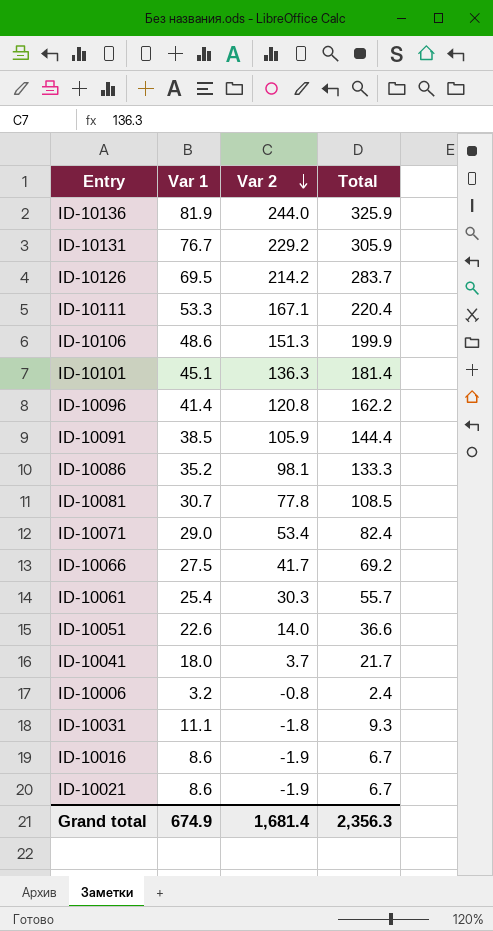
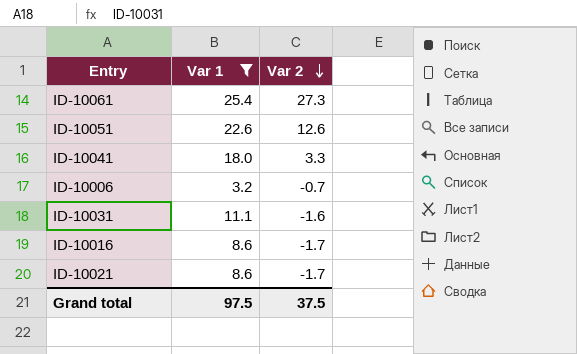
filter: none -> Var 1 <= 25.4
column Total | formula: [Var 1] + [Var 2] -> none
ID-10061 | Var 2: 30.3 -> 27.3
ID-10051 | Var 2: 14.0 -> 12.6
ID-10041 | Var 2: 3.7 -> 3.3
ID-10006 | Var 2: -0.8 -> -0.7
ID-10031 | Var 2: -1.8 -> -1.6
ID-10016 | Var 2: -1.9 -> -1.7
ID-10021 | Var 2: -1.9 -> -1.7
Grand total | Var 1: 674.9 -> 97.5
Grand total | Var 2: 1,681.4 -> 37.5

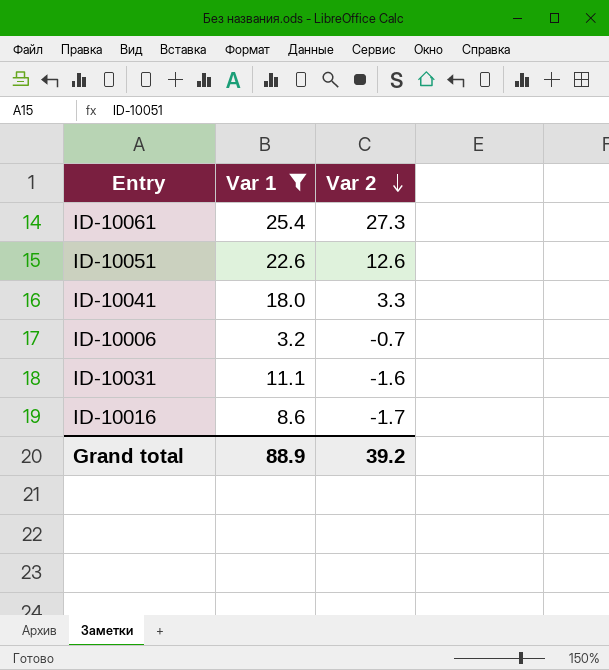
row ID-10021: 8.6 | -1.7 -> none
Grand total | Var 1: 97.5 -> 88.9
Grand total | Var 2: 37.5 -> 39.2

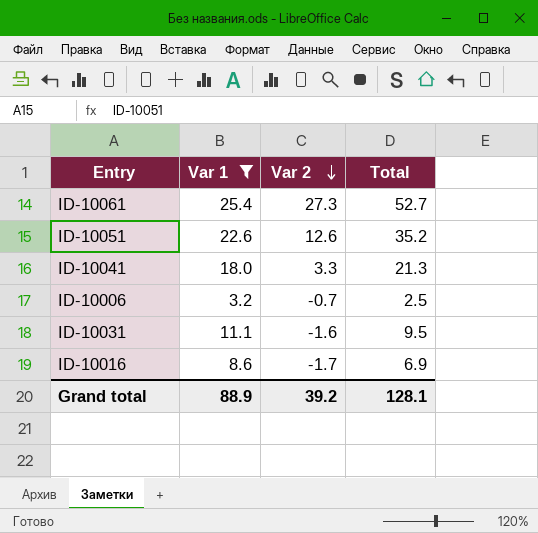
column Total | formula: none -> [Var 1] + [Var 2]

